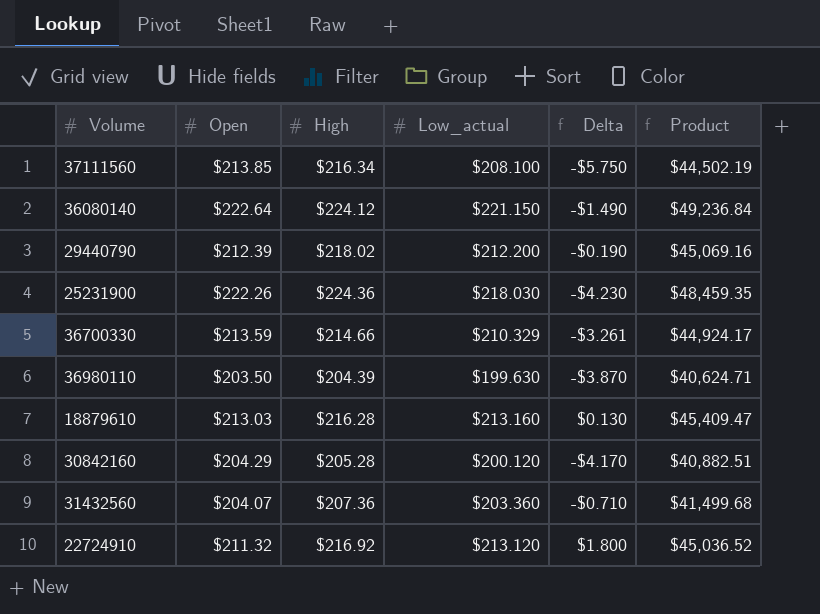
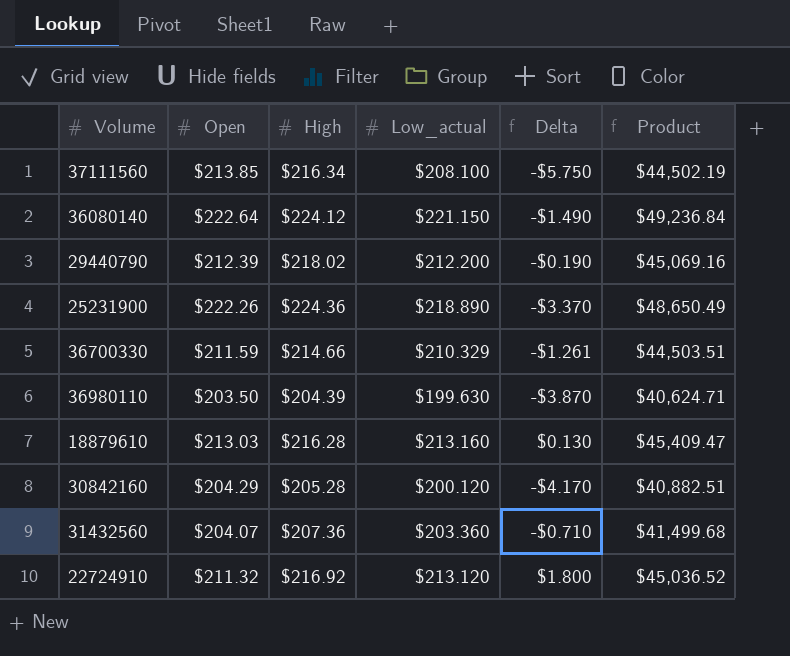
25231900 | Low_actual: $218.030 -> $218.890
25231900 | Delta: -$4.230 -> -$3.370
25231900 | Product: $48,459.35 -> $48,650.49
36700330 | Open: $213.59 -> $211.59
36700330 | Delta: -$3.261 -> -$1.261
36700330 | Product: $44,924.17 -> $44,503.51

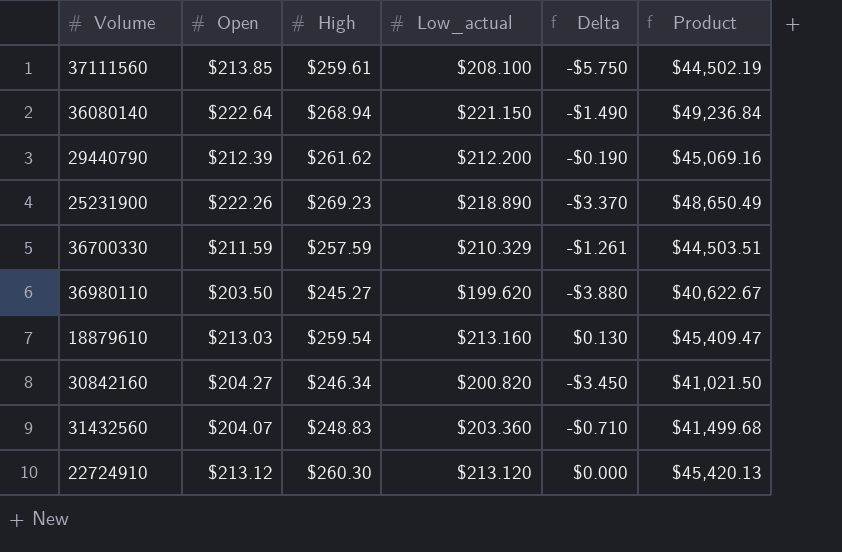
37111560 | High: $216.34 -> $259.61
36080140 | High: $224.12 -> $268.94
29440790 | High: $218.02 -> $261.62
25231900 | High: $224.36 -> $269.23
36700330 | High: $214.66 -> $257.59
36980110 | High: $204.39 -> $245.27
36980110 | Low_actual: $199.630 -> $199.620
36980110 | Delta: -$3.870 -> -$3.880
36980110 | Product: $40,624.71 -> $40,622.67
18879610 | High: $216.28 -> $259.54
30842160 | Open: $204.29 -> $204.27
30842160 | High: $205.28 -> $246.34
30842160 | Low_actual: $200.120 -> $200.820
30842160 | Delta: -$4.170 -> -$3.450
30842160 | Product: $40,882.51 -> $41,021.50
31432560 | High: $207.36 -> $248.83
22724910 | Open: $211.32 -> $213.12
22724910 | High: $216.92 -> $260.30
22724910 | Delta: $1.800 -> $0.000
22724910 | Product: $45,036.52 -> $45,420.13

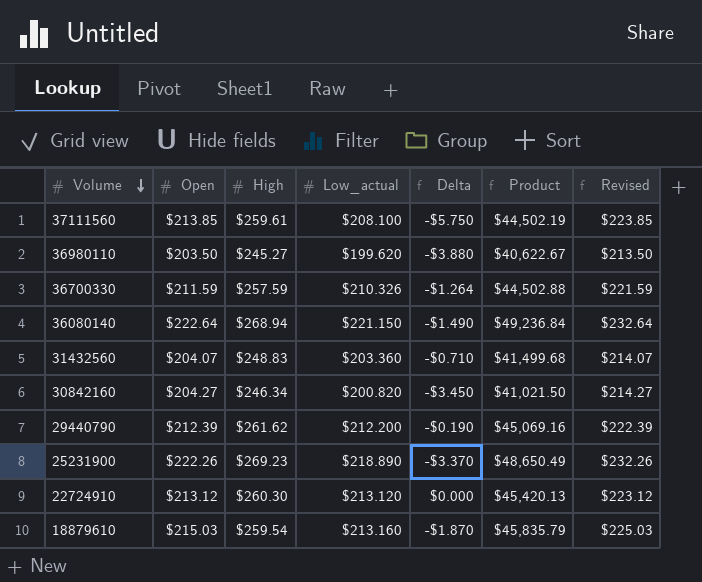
row order: none -> Volume descending
column Revised | formula: none -> [Open] + 10
36700330 | Low_actual: $210.329 -> $210.326
36700330 | Delta: -$1.261 -> -$1.264
36700330 | Product: $44,503.51 -> $44,502.88
18879610 | Open: $213.03 -> $215.03
18879610 | Delta: $0.130 -> -$1.870
18879610 | Product: $45,409.47 -> $45,835.79

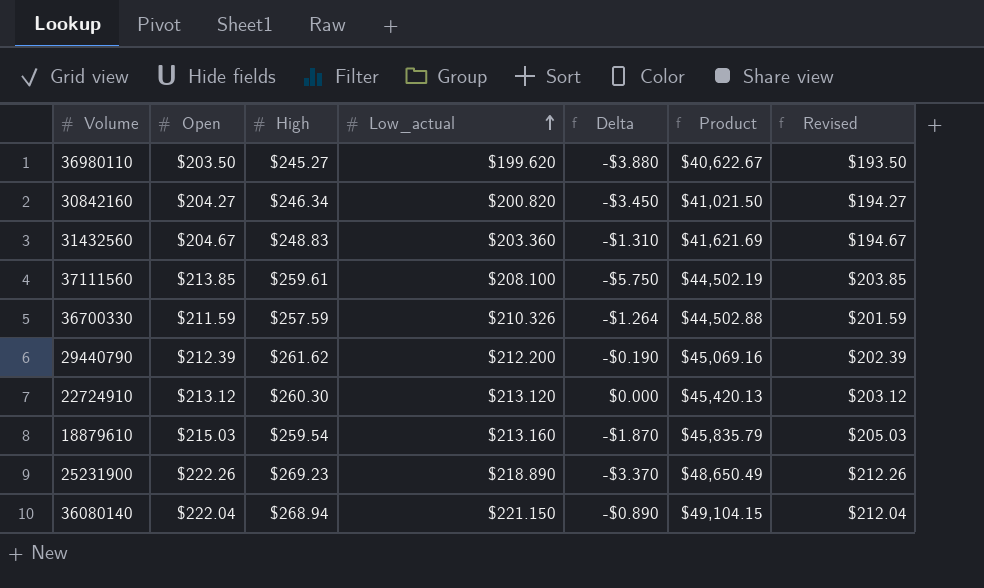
row order: Volume descending -> Low_actual ascending
column Revised | formula: [Open] + 10 -> [Open] - 10
31432560 | Open: $204.07 -> $204.67
31432560 | Delta: -$0.710 -> -$1.310
31432560 | Product: $41,499.68 -> $41,621.69
36080140 | Open: $222.64 -> $222.04
36080140 | Delta: -$1.490 -> -$0.890
36080140 | Product: $49,236.84 -> $49,104.15

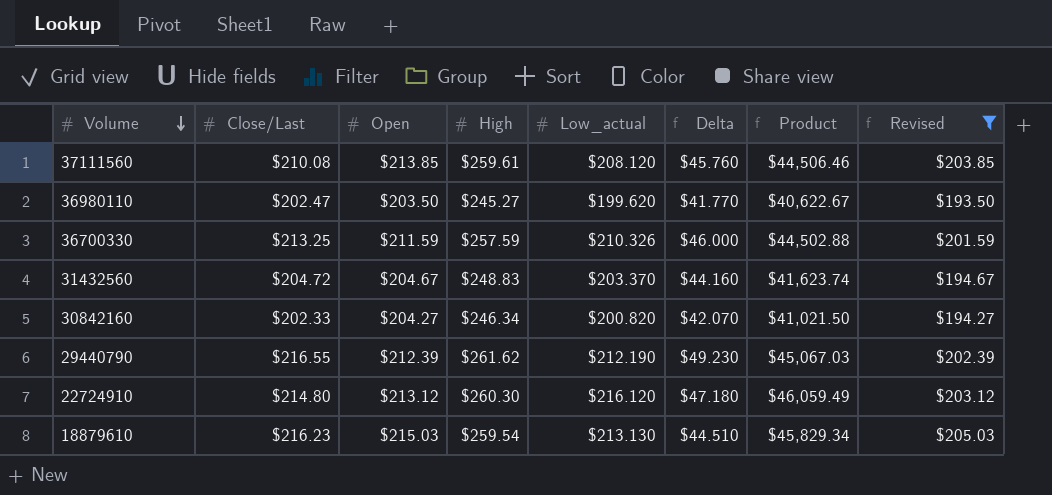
filter: none -> Revised <= $205.03
row order: Low_actual ascending -> Volume descending
column Close/Last | position: none -> 2
column Delta | formula: [Low_actual] - [Open] -> [High] - [Open]
37111560 | Low_actual: $208.100 -> $208.120
37111560 | Product: $44,502.19 -> $44,506.46
31432560 | Low_actual: $203.360 -> $203.370
31432560 | Product: $41,621.69 -> $41,623.74
29440790 | Low_actual: $212.200 -> $212.190
29440790 | Product: $45,069.16 -> $45,067.03
22724910 | Low_actual: $213.120 -> $216.120
22724910 | Product: $45,420.13 -> $46,059.49
18879610 | Low_actual: $213.160 -> $213.130
18879610 | Product: $45,835.79 -> $45,829.34

